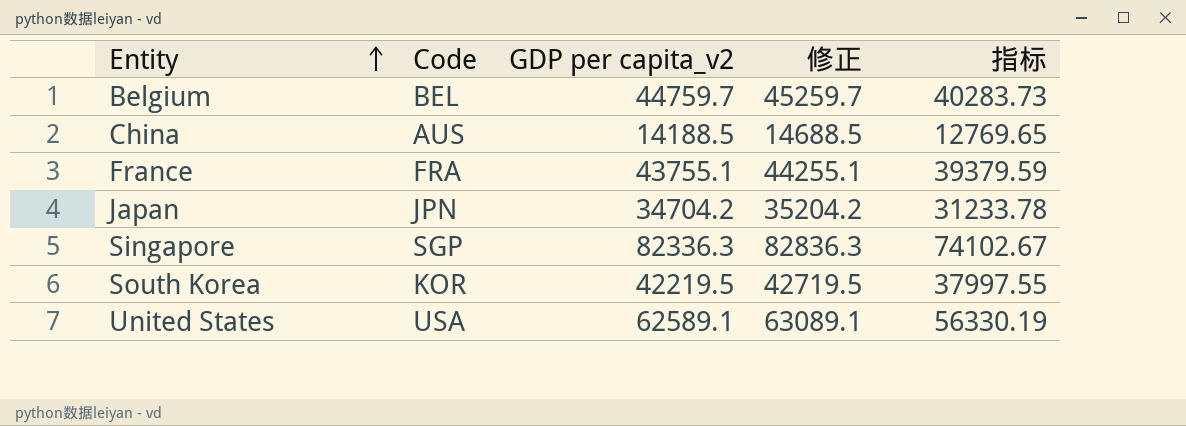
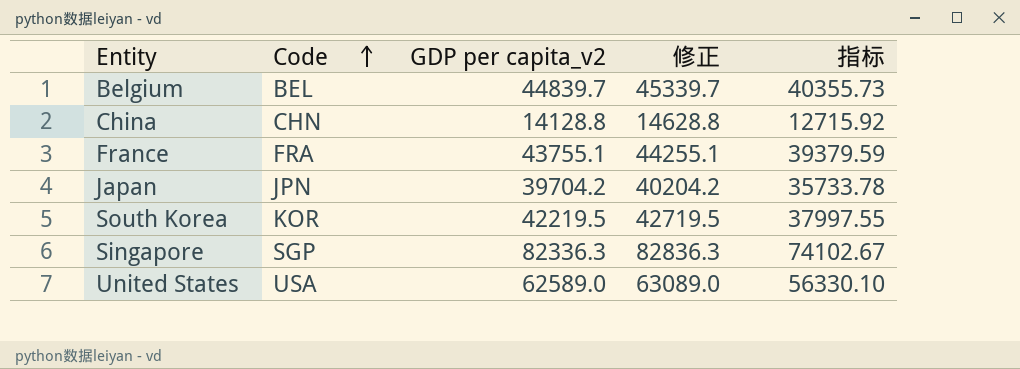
row order: Entity ascending -> Code ascending
Belgium | GDP per capita_v2: 44759.7 -> 44839.7
Belgium | 修正: 45259.7 -> 45339.7
Belgium | 指标: 40283.73 -> 40355.73
China | Code: AUS -> CHN
China | GDP per capita_v2: 14188.5 -> 14128.8
China | 修正: 14688.5 -> 14628.8
China | 指标: 12769.65 -> 12715.92
Japan | GDP per capita_v2: 34704.2 -> 39704.2
Japan | 修正: 35204.2 -> 40204.2
Japan | 指标: 31233.78 -> 35733.78
United States | GDP per capita_v2: 62589.1 -> 62589.0
United States | 修正: 63089.1 -> 63089.0
United States | 指标: 56330.19 -> 56330.10

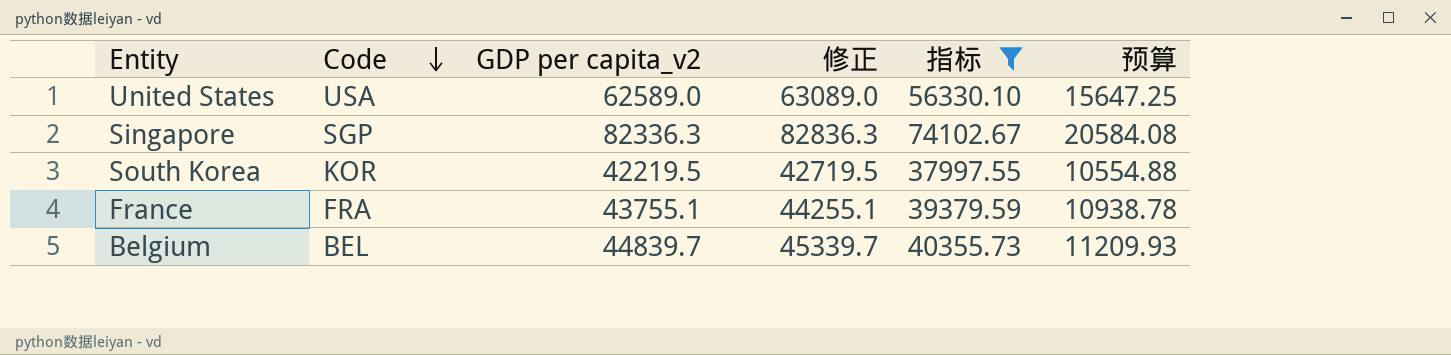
filter: none -> 指标 >= 37997.55
row order: Code ascending -> Code descending
column 预算 | formula: none -> [GDP per capita_v2] * 0.25

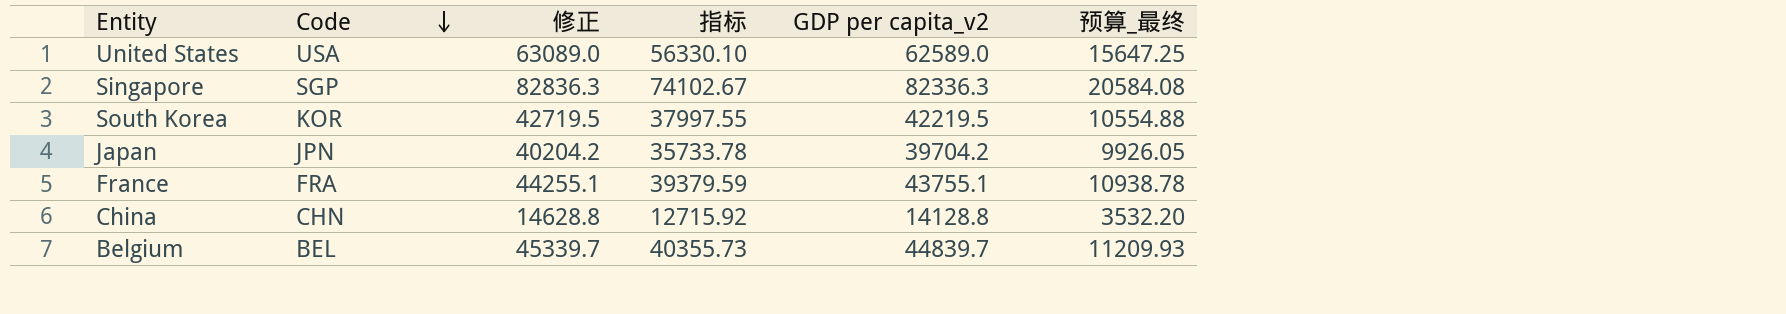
filter: 指标 >= 37997.55 -> none
column GDP per capita_v2 | position: 3 -> 5
column name: 预算 -> 预算_最终

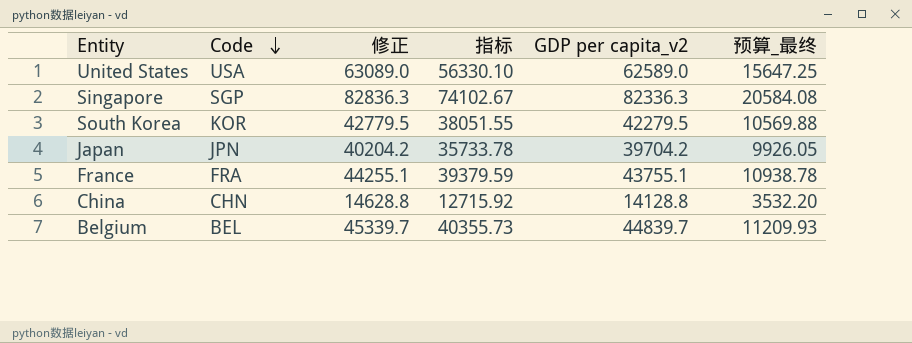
South Korea | 修正: 42719.5 -> 42779.5
South Korea | 指标: 37997.55 -> 38051.55
South Korea | GDP per capita_v2: 42219.5 -> 42279.5
South Korea | 预算_最终: 10554.88 -> 10569.88

